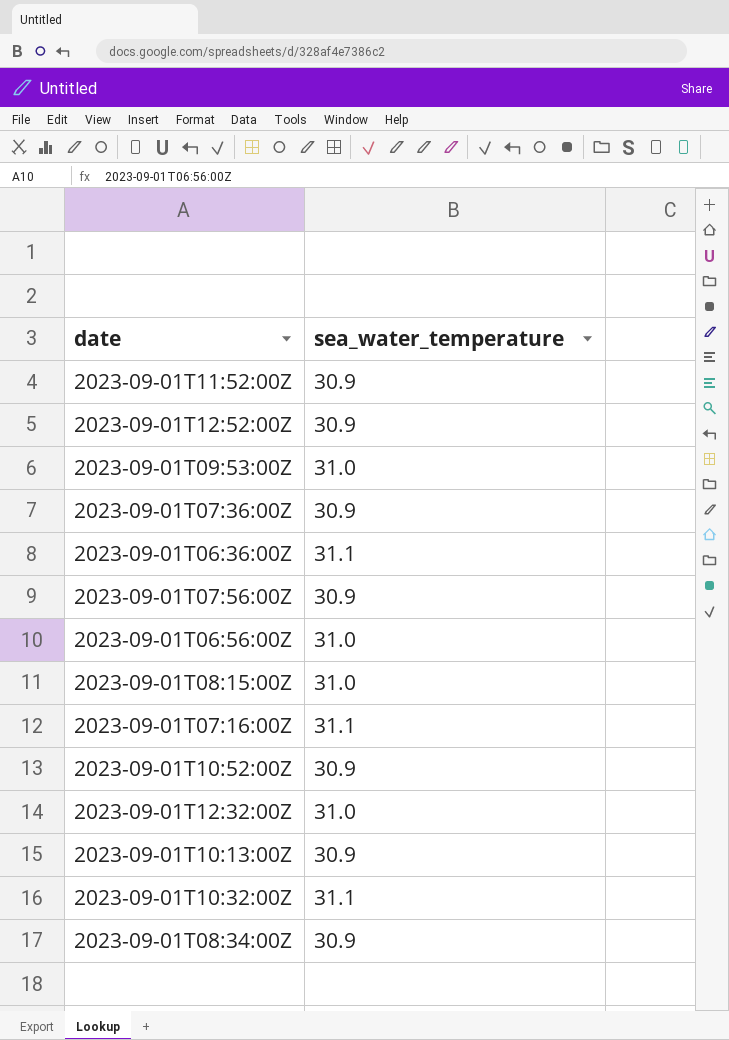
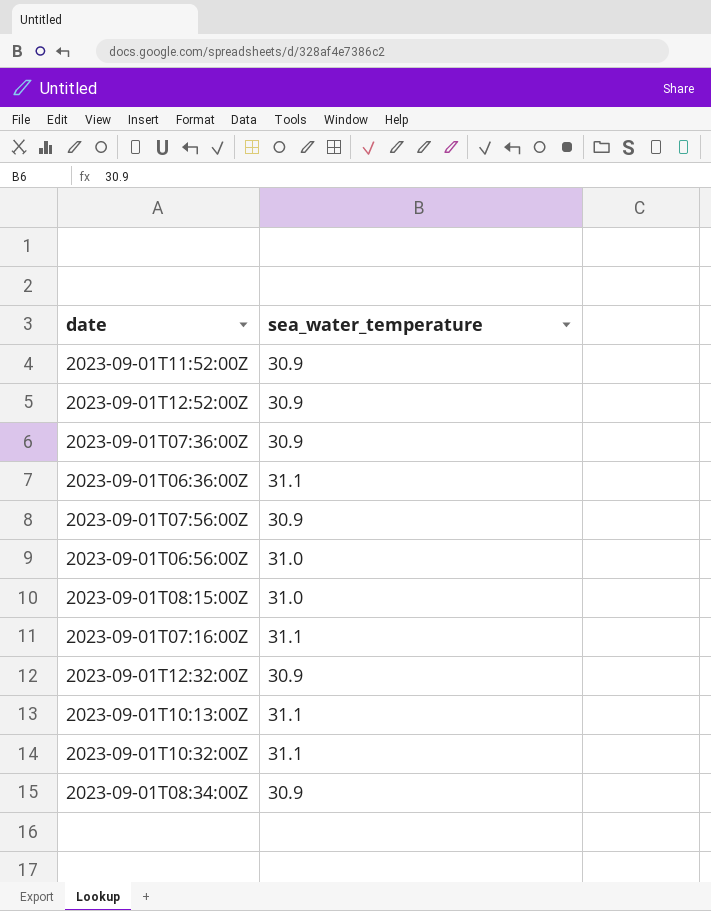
row 2023-09-01T09:53:00Z: 31.0 -> none
row 2023-09-01T10:52:00Z: 30.9 -> none
2023-09-01T12:32:00Z | sea_water_temperature: 31.0 -> 30.9
2023-09-01T10:13:00Z | sea_water_temperature: 30.9 -> 31.1

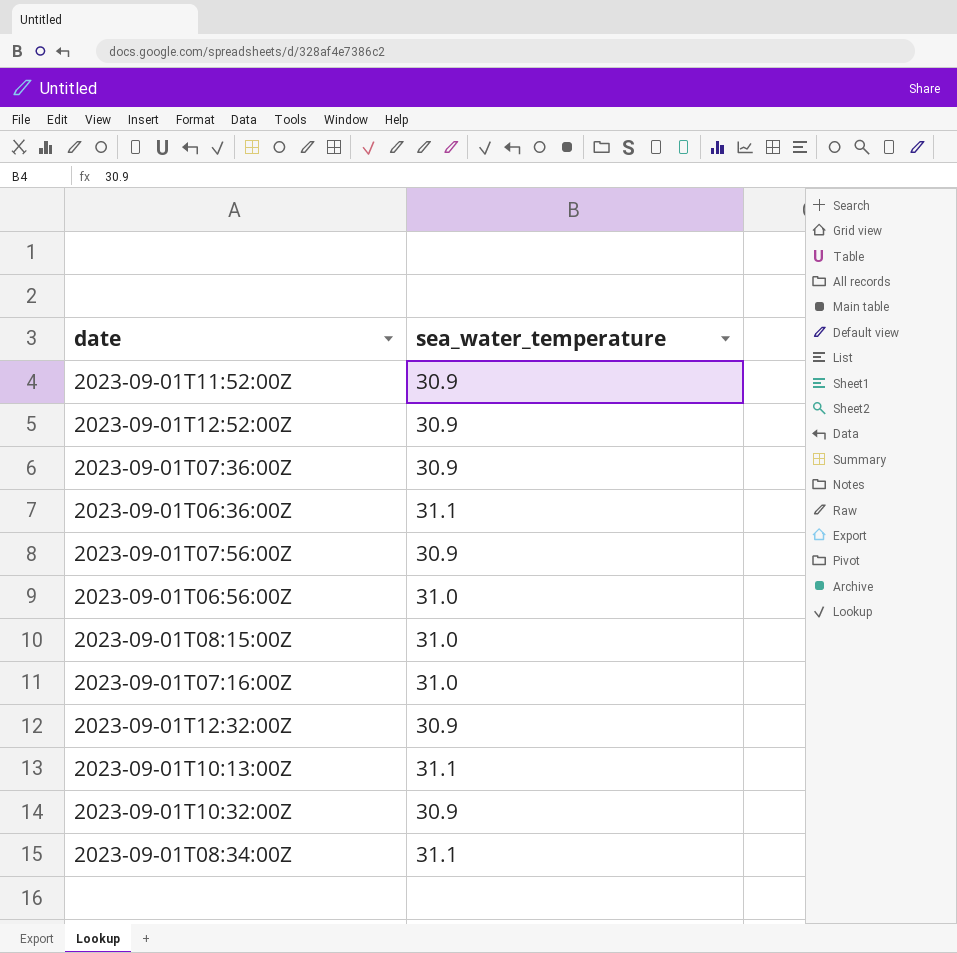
2023-09-01T07:16:00Z | sea_water_temperature: 31.1 -> 31.0
2023-09-01T10:32:00Z | sea_water_temperature: 31.1 -> 30.9
2023-09-01T08:34:00Z | sea_water_temperature: 30.9 -> 31.1

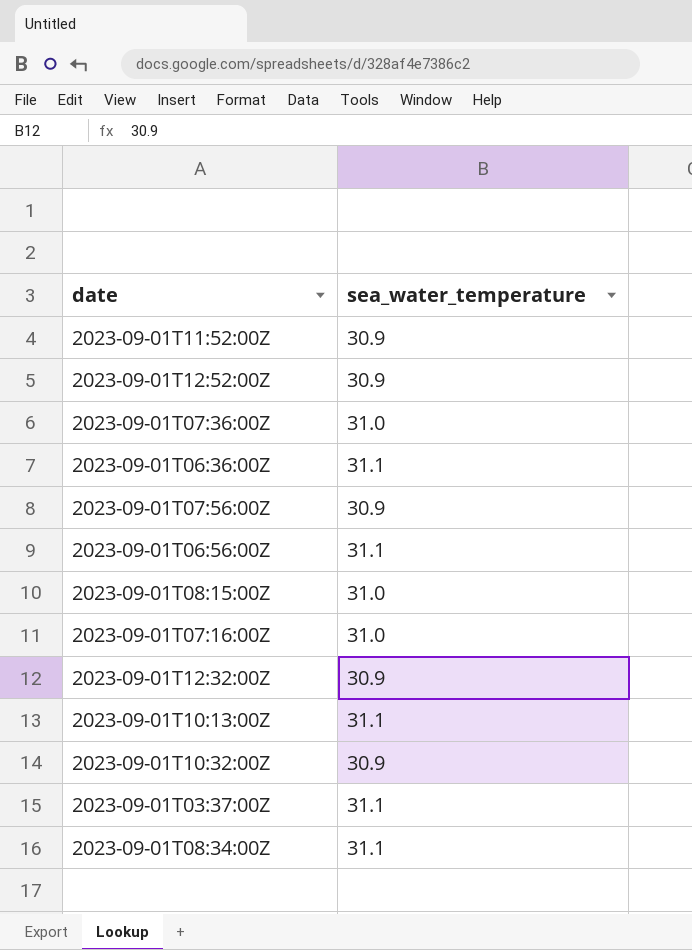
2023-09-01T07:36:00Z | sea_water_temperature: 30.9 -> 31.0
2023-09-01T06:56:00Z | sea_water_temperature: 31.0 -> 31.1
row 2023-09-01T03:37:00Z: none -> 31.1

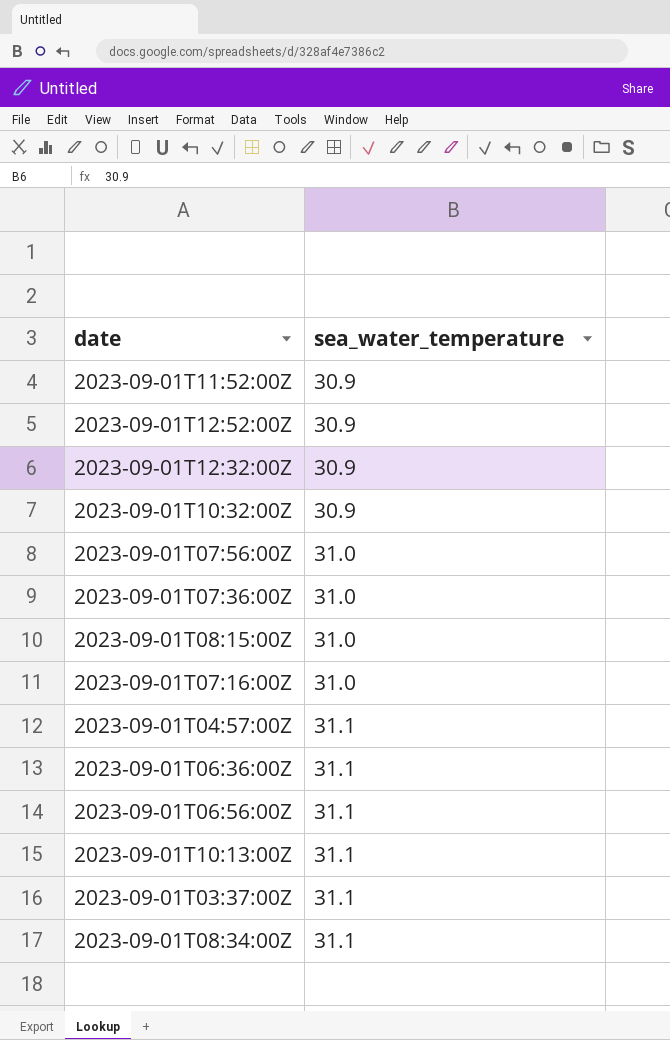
row order: none -> sea_water_temperature ascending
2023-09-01T07:56:00Z | sea_water_temperature: 30.9 -> 31.0
row 2023-09-01T04:57:00Z: none -> 31.1

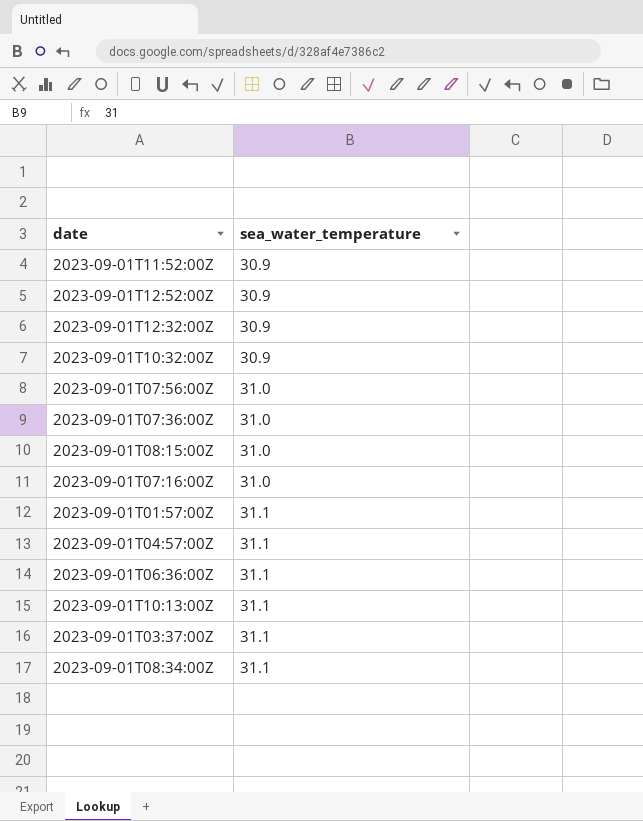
row 2023-09-01T06:56:00Z: 31.1 -> none
row 2023-09-01T01:57:00Z: none -> 31.1

